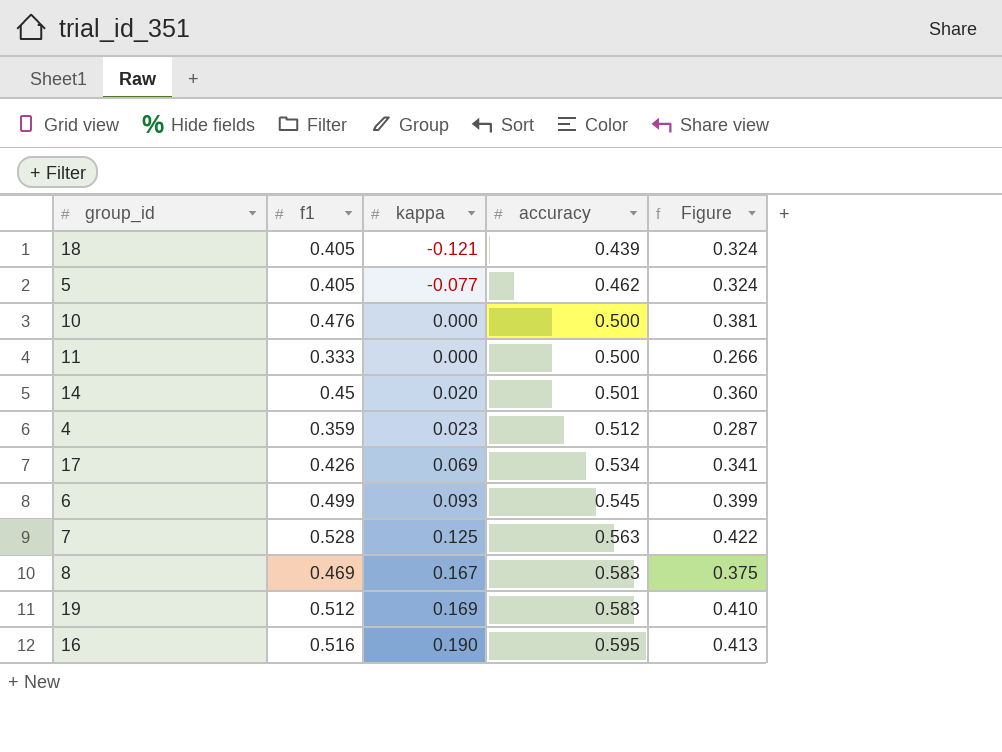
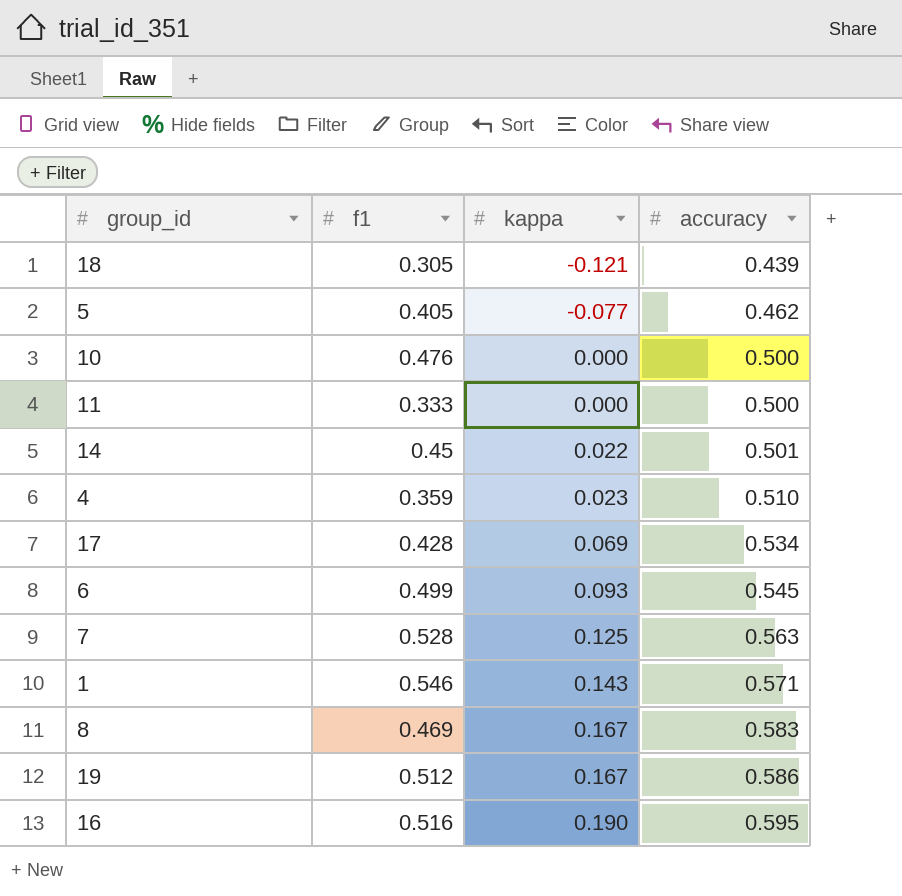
column Figure | formula: [f1] * 0.8 -> none
18 | f1: 0.405 -> 0.305
14 | kappa: 0.020 -> 0.022
4 | accuracy: 0.512 -> 0.510
17 | f1: 0.426 -> 0.428
row 1: none -> 0.546 | 0.143 | 0.571
19 | kappa: 0.169 -> 0.167
19 | accuracy: 0.583 -> 0.586

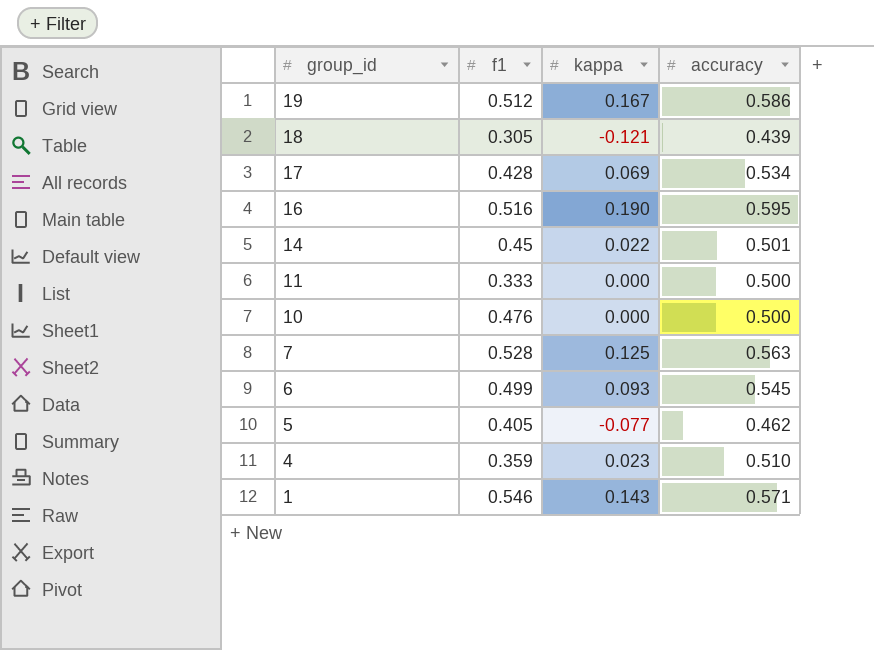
row order: kappa ascending -> group_id descending
row 8: 0.469 | 0.167 | 0.583 -> none

